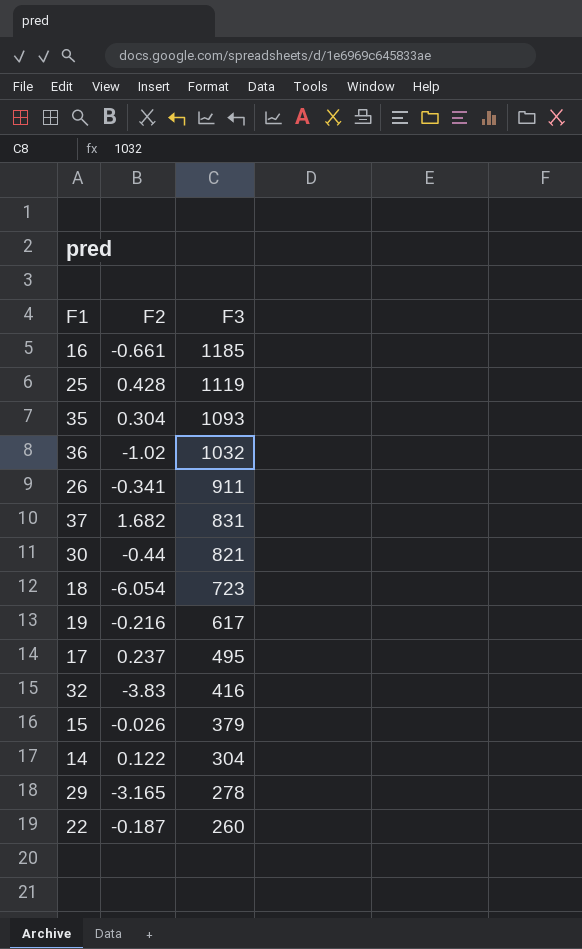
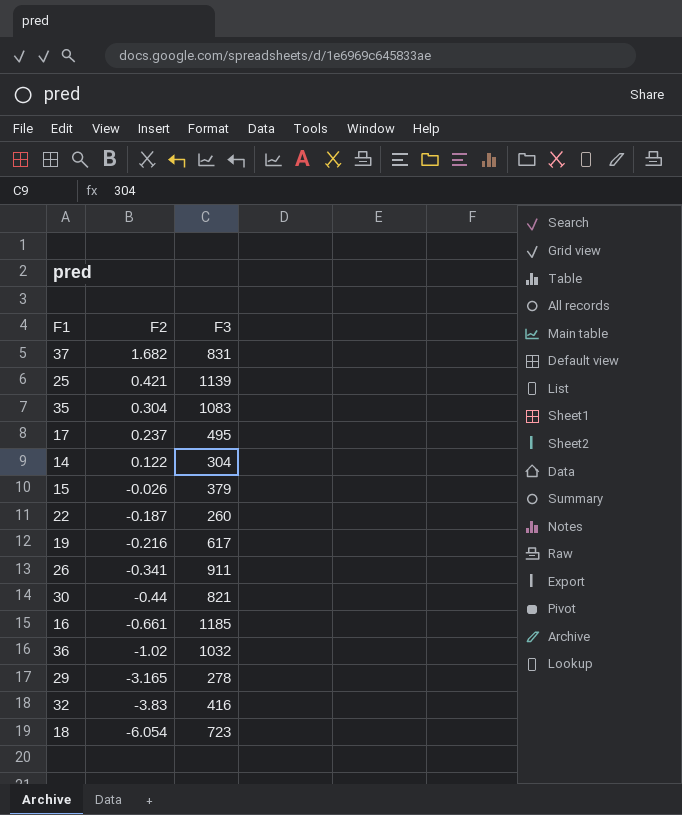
row order: F3 descending -> F2 descending
25 | F2: 0.428 -> 0.421
25 | F3: 1119 -> 1139
35 | F3: 1093 -> 1083

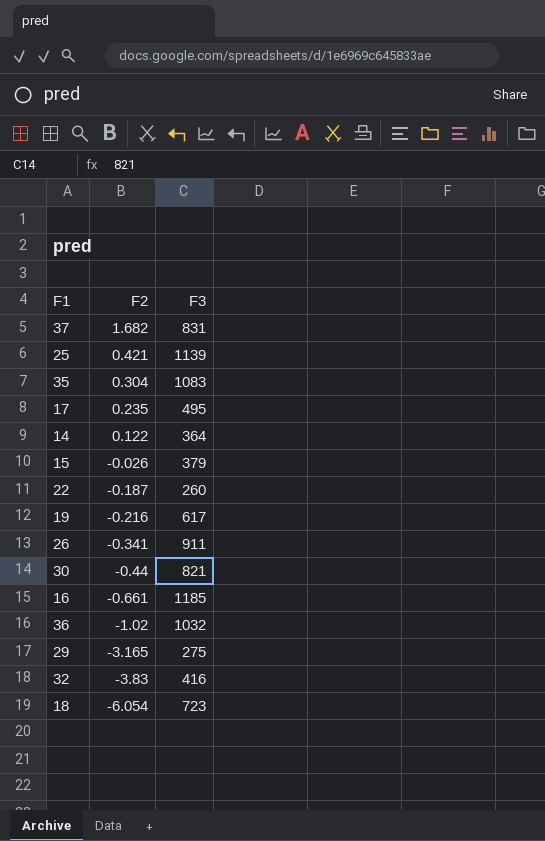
17 | F2: 0.237 -> 0.235
14 | F3: 304 -> 364
29 | F3: 278 -> 275

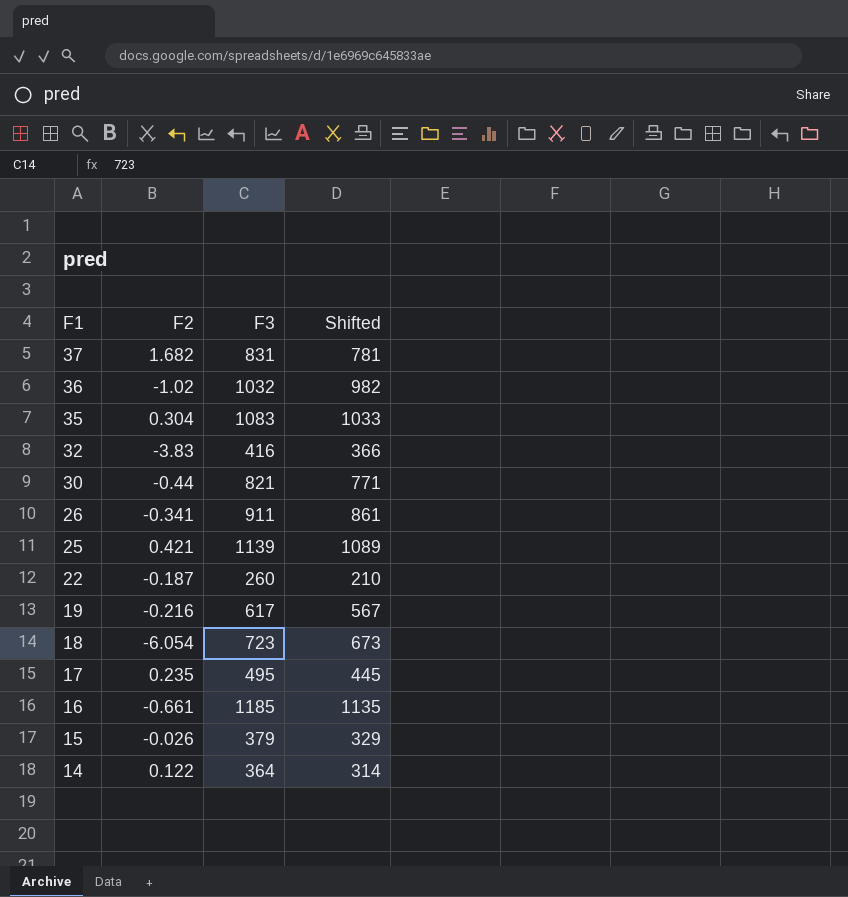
row order: F2 descending -> F1 descending
column Shifted | formula: none -> [F3] - 50
row 29: -3.165 | 275 -> none

